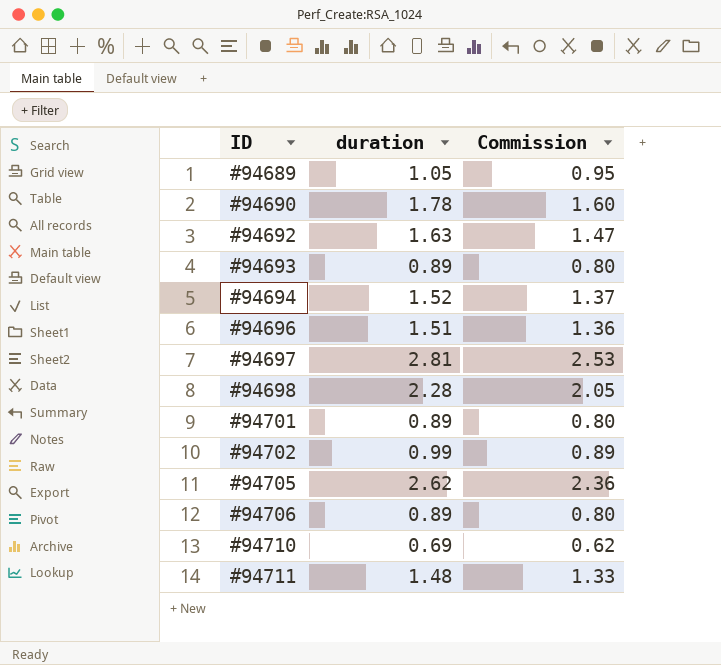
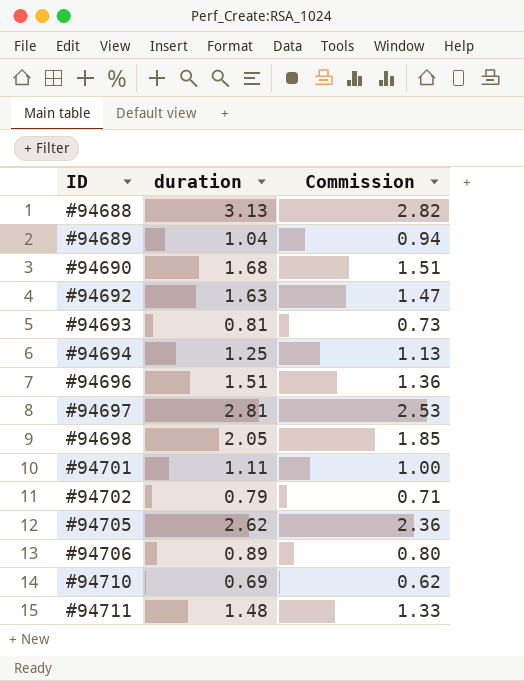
row #94688: none -> 3.13 | 2.82
#94689 | duration: 1.05 -> 1.04
#94689 | Commission: 0.95 -> 0.94
#94690 | duration: 1.78 -> 1.68
#94690 | Commission: 1.60 -> 1.51
#94693 | duration: 0.89 -> 0.81
#94693 | Commission: 0.80 -> 0.73
#94694 | duration: 1.52 -> 1.25
#94694 | Commission: 1.37 -> 1.13
#94698 | duration: 2.28 -> 2.05
#94698 | Commission: 2.05 -> 1.85
#94701 | duration: 0.89 -> 1.11
#94701 | Commission: 0.80 -> 1.00
#94702 | duration: 0.99 -> 0.79
#94702 | Commission: 0.89 -> 0.71

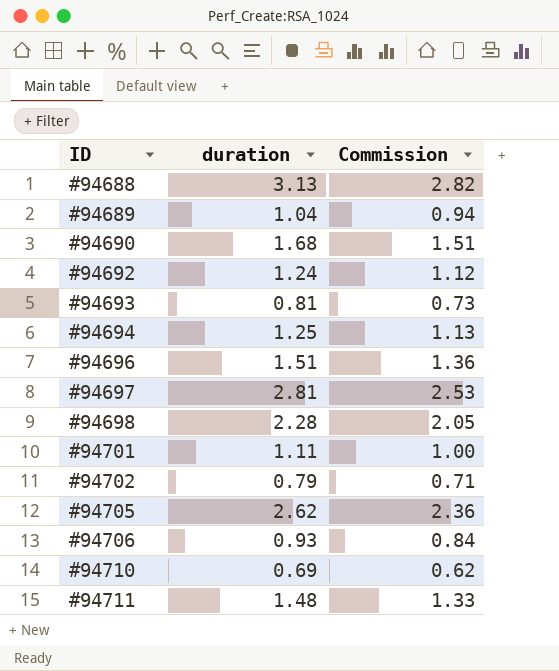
#94692 | duration: 1.63 -> 1.24
#94692 | Commission: 1.47 -> 1.12
#94698 | duration: 2.05 -> 2.28
#94698 | Commission: 1.85 -> 2.05
#94706 | duration: 0.89 -> 0.93
#94706 | Commission: 0.80 -> 0.84

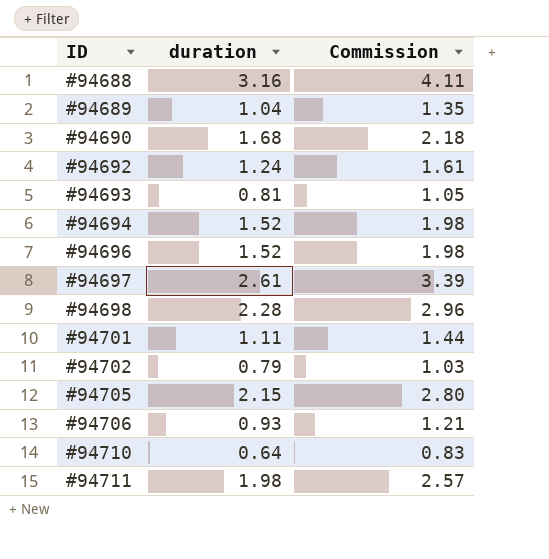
column Commission | formula: [duration] * 0.9 -> [duration] * 1.3
#94688 | duration: 3.13 -> 3.16
#94694 | duration: 1.25 -> 1.52
#94696 | duration: 1.51 -> 1.52
#94697 | duration: 2.81 -> 2.61
#94705 | duration: 2.62 -> 2.15
#94710 | duration: 0.69 -> 0.64
#94711 | duration: 1.48 -> 1.98

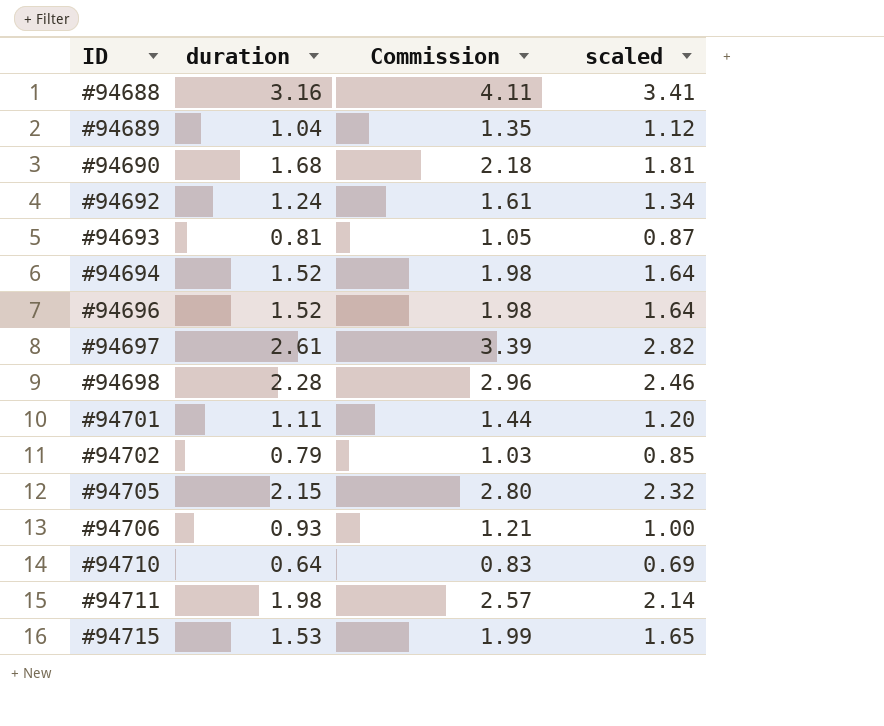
column scaled | formula: none -> [duration] * 1.08
row #94715: none -> 1.53 | 1.99 | 1.65

